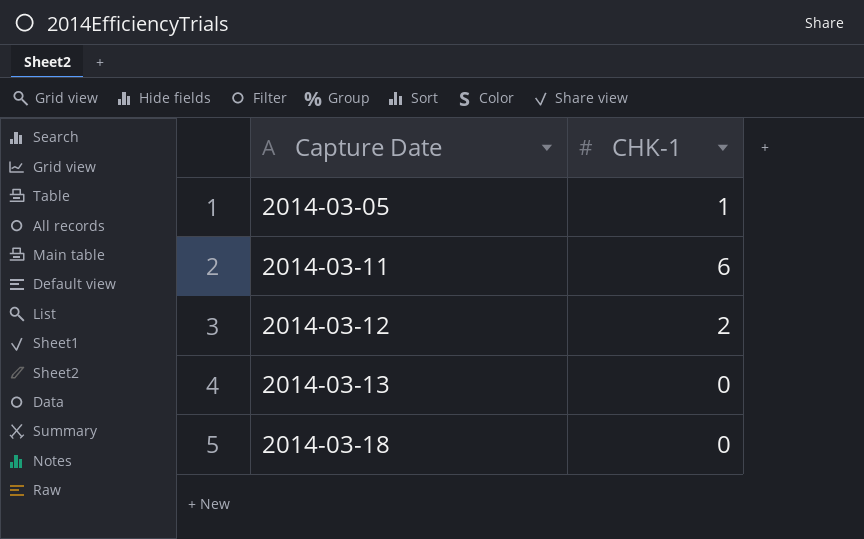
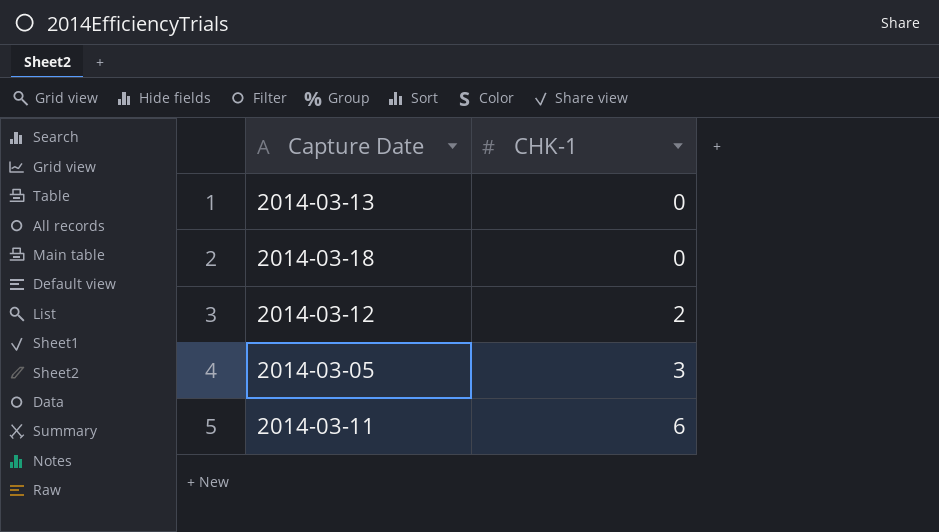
row order: Capture Date ascending -> CHK-1 ascending
2014-03-05 | CHK-1: 1 -> 3

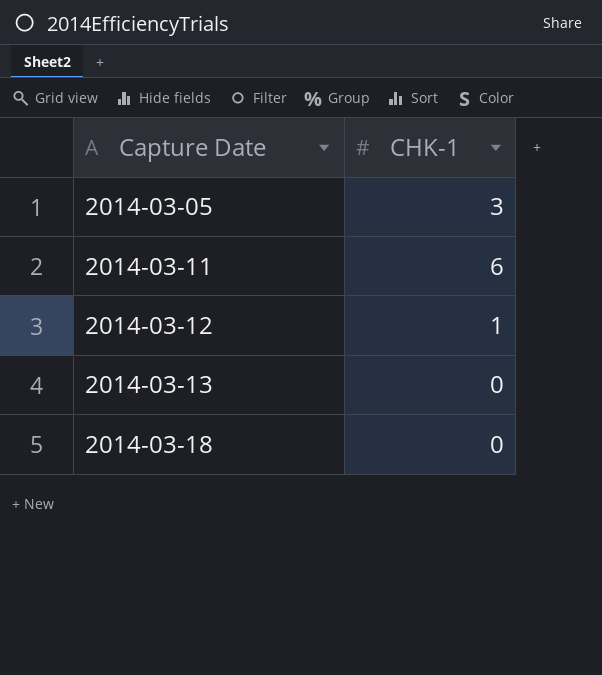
row order: CHK-1 ascending -> Capture Date ascending
2014-03-12 | CHK-1: 2 -> 1

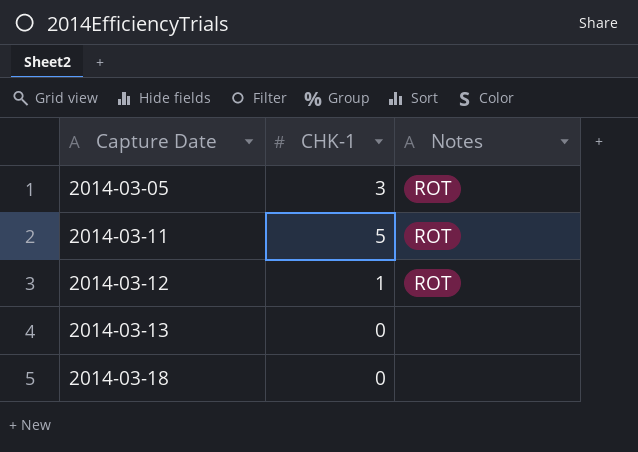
column Notes | position: none -> 3
2014-03-11 | CHK-1: 6 -> 5

